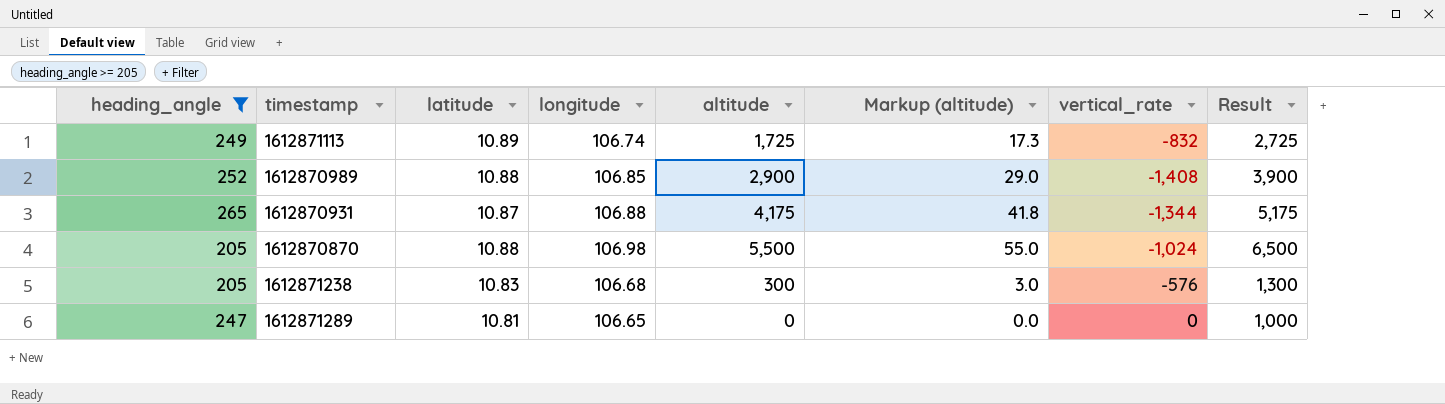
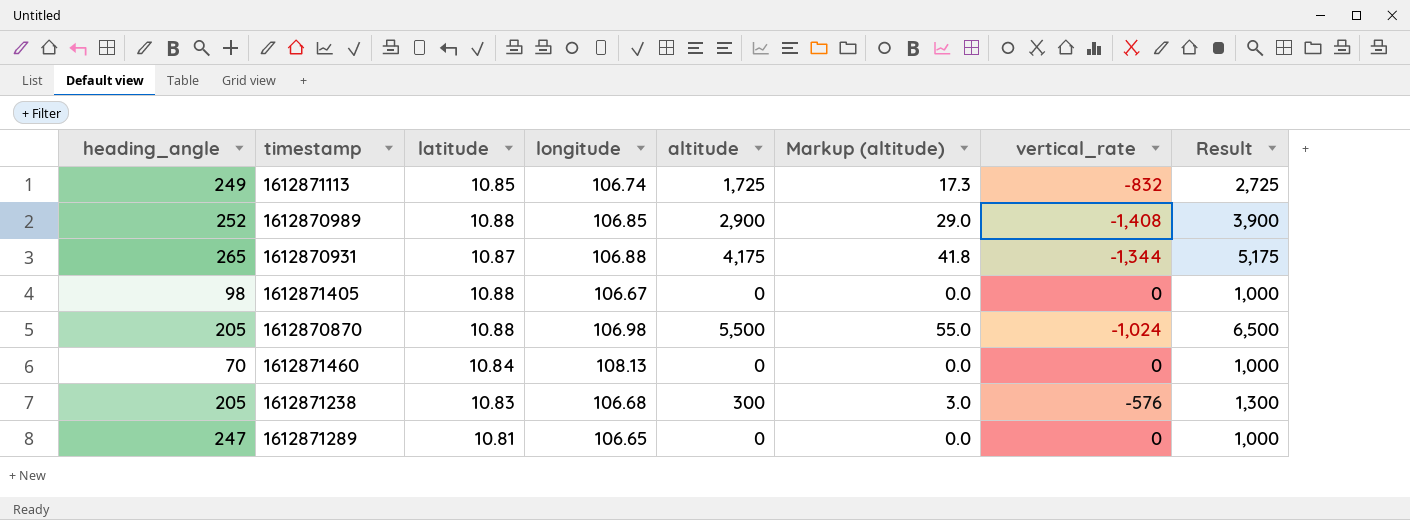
filter: heading_angle >= 205 -> none
1612871113 | latitude: 10.89 -> 10.85

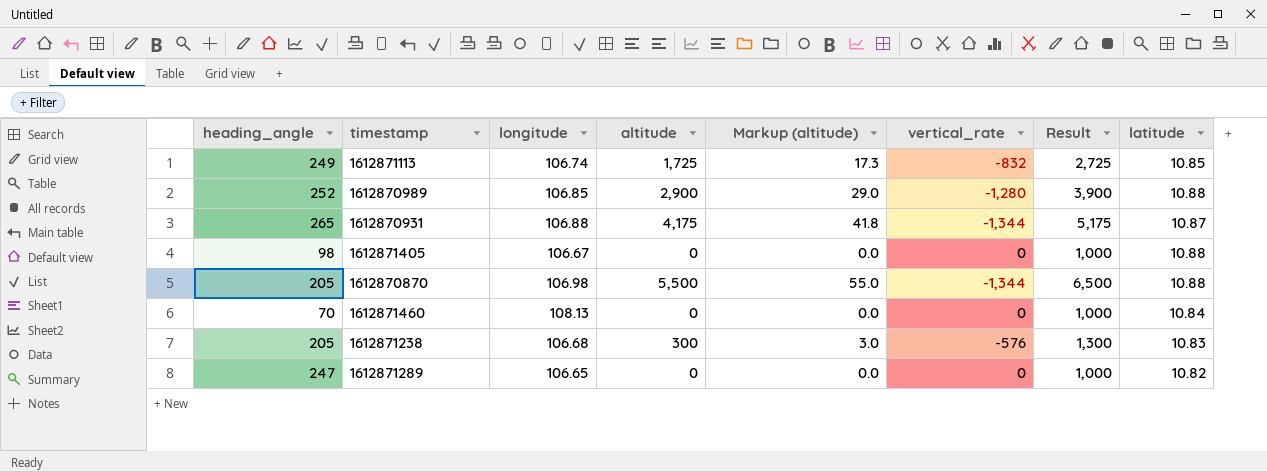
column latitude | position: 3 -> 8
1612870989 | vertical_rate: -1,408 -> -1,280
1612870870 | vertical_rate: -1,024 -> -1,344
1612871289 | latitude: 10.81 -> 10.82

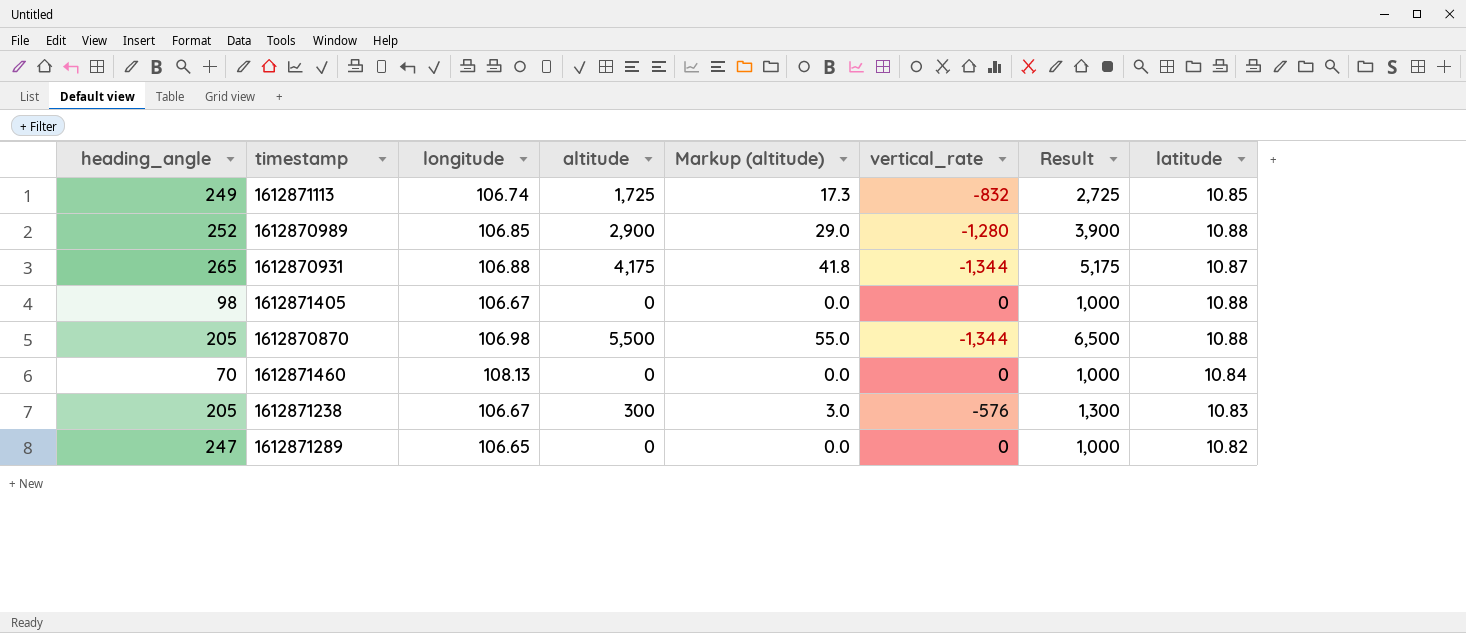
1612871238 | longitude: 106.68 -> 106.67

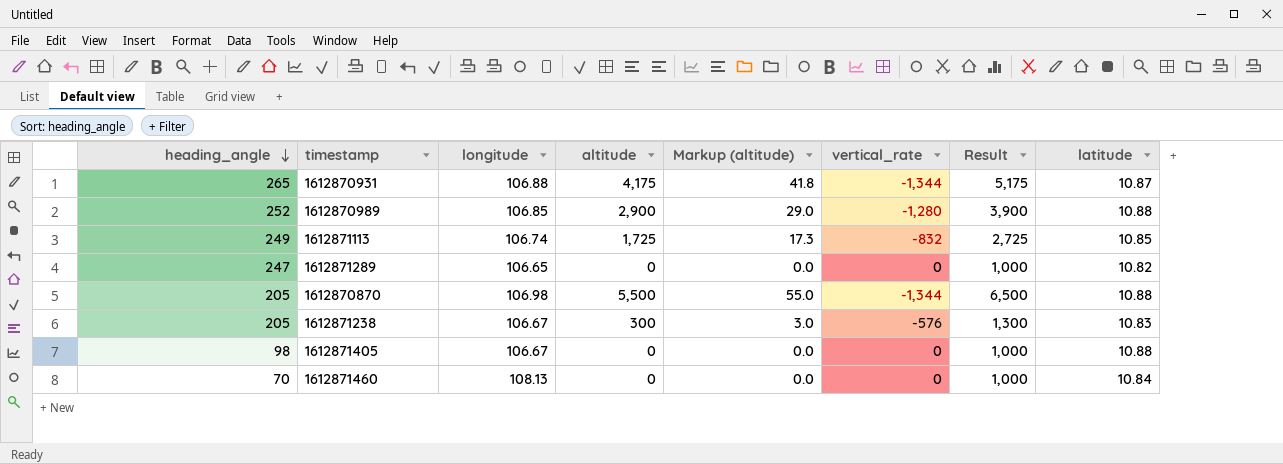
row order: none -> heading_angle descending

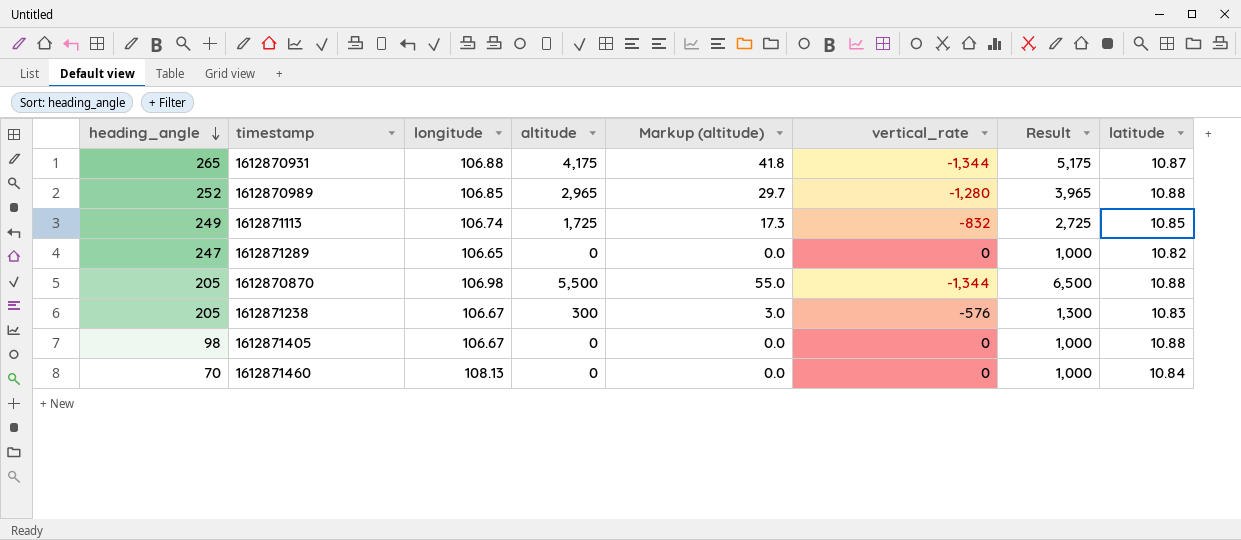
1612870989 | altitude: 2,900 -> 2,965
1612870989 | Markup (altitude): 29.0 -> 29.7
1612870989 | Result: 3,900 -> 3,965

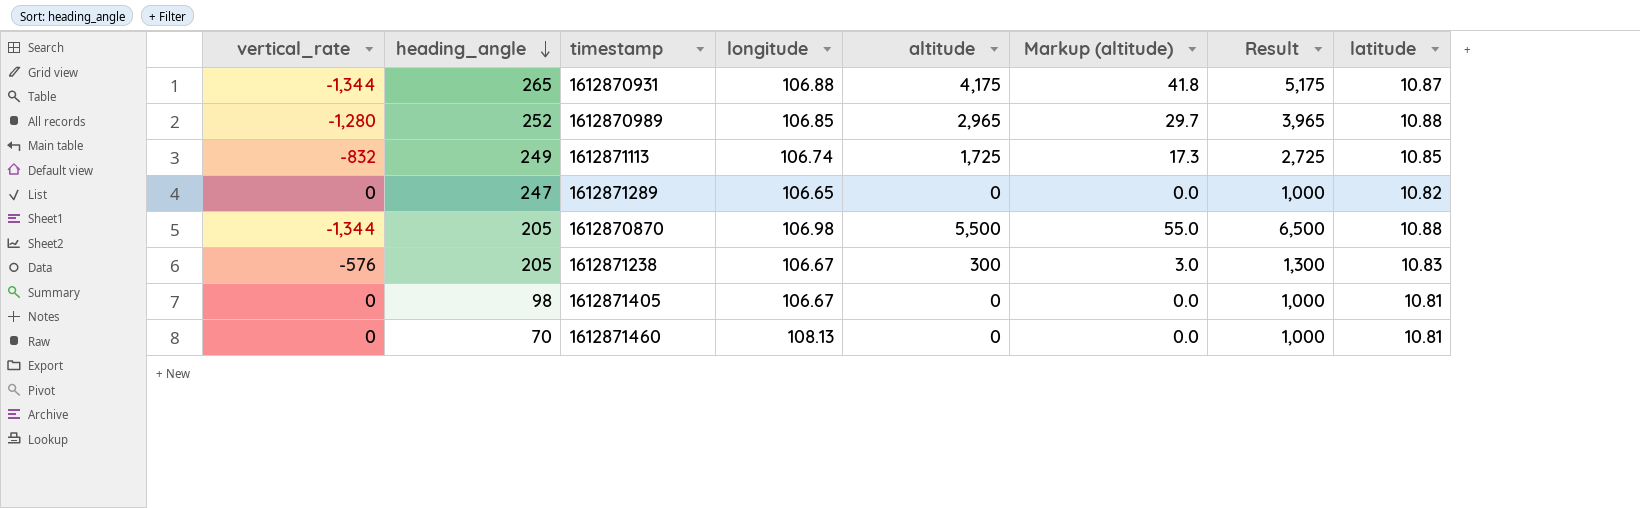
column vertical_rate | position: 6 -> 1
1612871405 | latitude: 10.88 -> 10.81
1612871460 | latitude: 10.84 -> 10.81

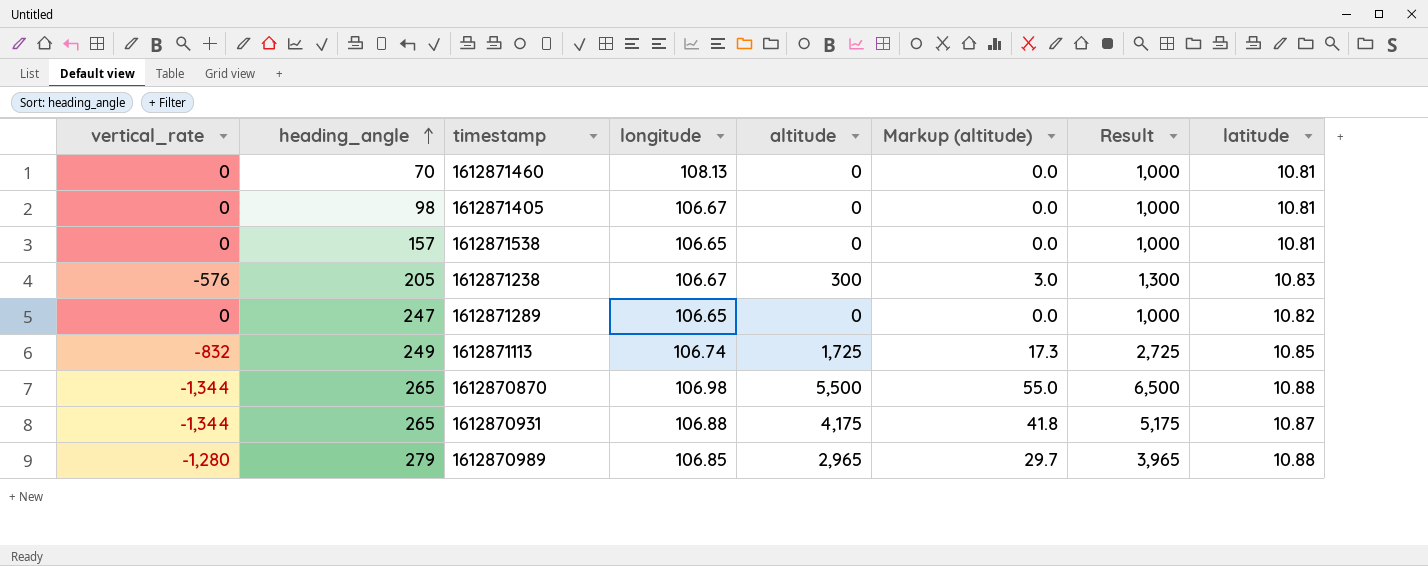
row order: heading_angle descending -> heading_angle ascending
row 1612871538: none -> 0 | 157 | 106.65 | 0 | 0.0 | 1,000 | 10.81
1612870870 | heading_angle: 205 -> 265
1612870989 | heading_angle: 252 -> 279

